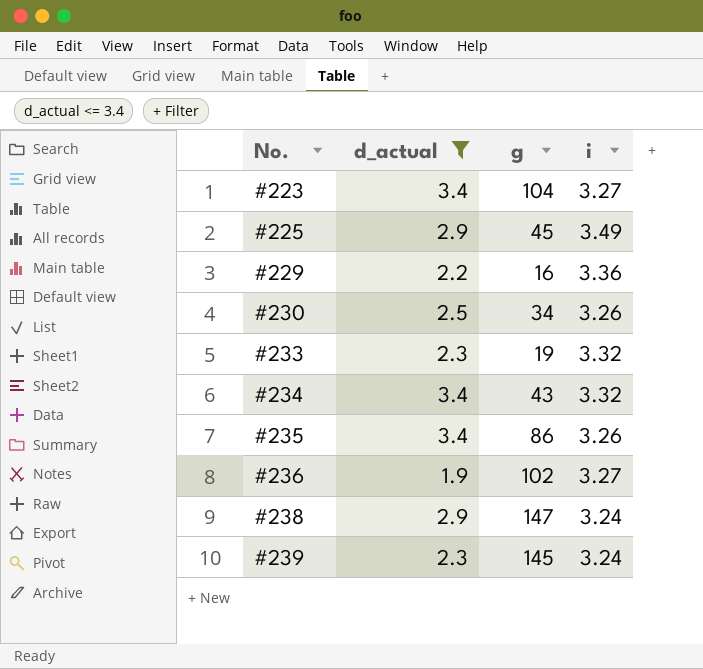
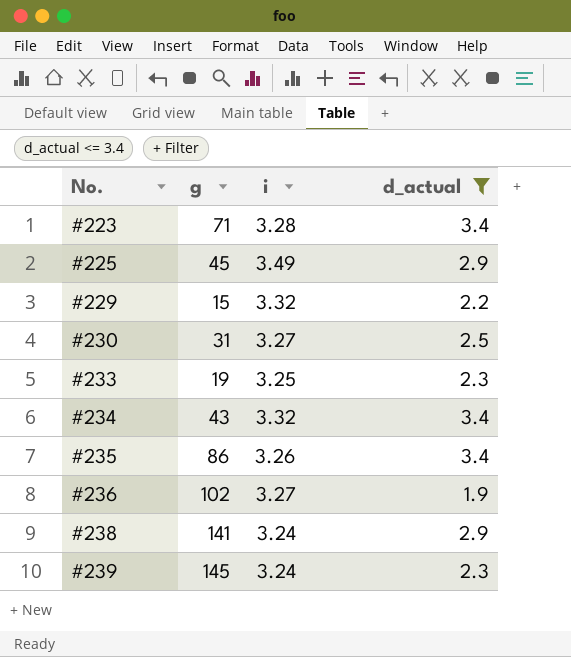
column d_actual | position: 2 -> 4
#223 | g: 104 -> 71
#223 | i: 3.27 -> 3.28
#229 | g: 16 -> 15
#229 | i: 3.36 -> 3.32
#230 | g: 34 -> 31
#230 | i: 3.26 -> 3.27
#233 | i: 3.32 -> 3.25
#238 | g: 147 -> 141

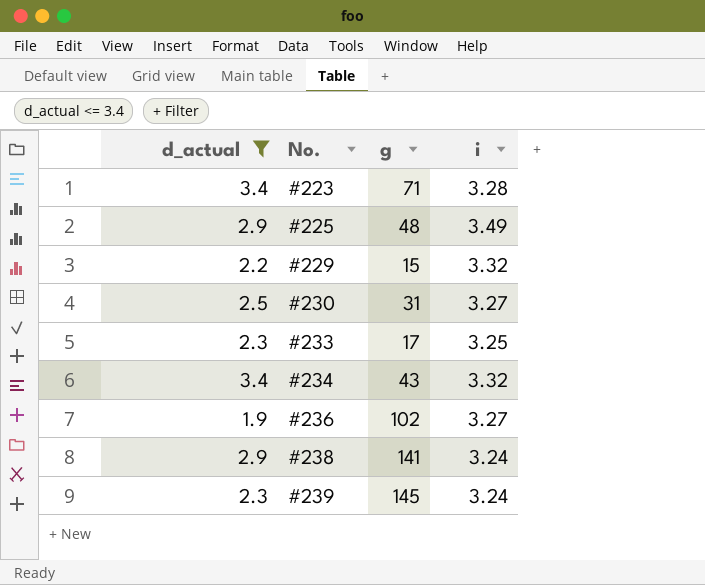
column d_actual | position: 4 -> 1
row #235: 86 | 3.26 | 3.4 -> none
#225 | g: 45 -> 48
#233 | g: 19 -> 17

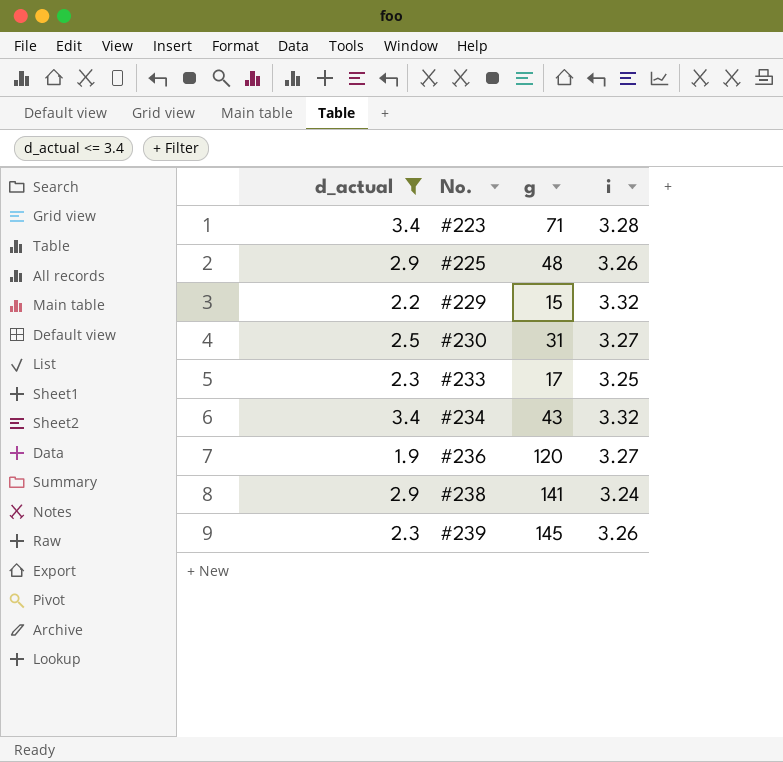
#225 | i: 3.49 -> 3.26
#236 | g: 102 -> 120
#239 | i: 3.24 -> 3.26

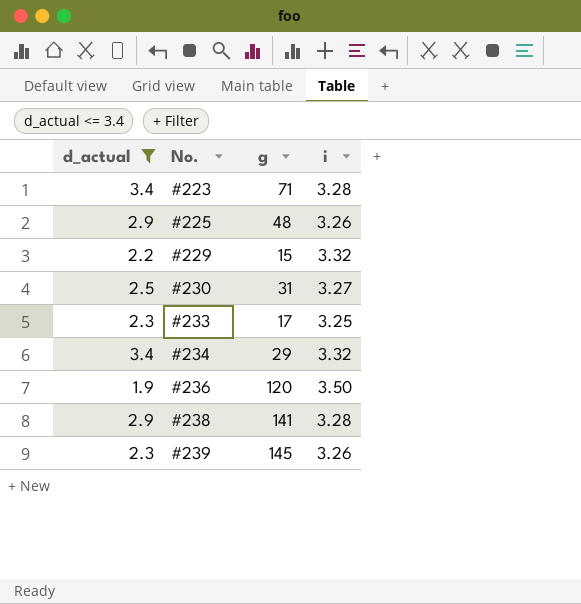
#234 | g: 43 -> 29
#236 | i: 3.27 -> 3.50
#238 | i: 3.24 -> 3.28

